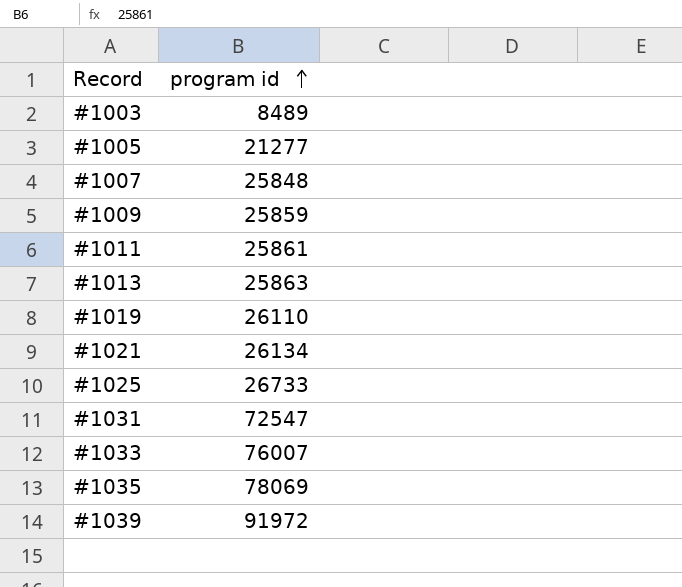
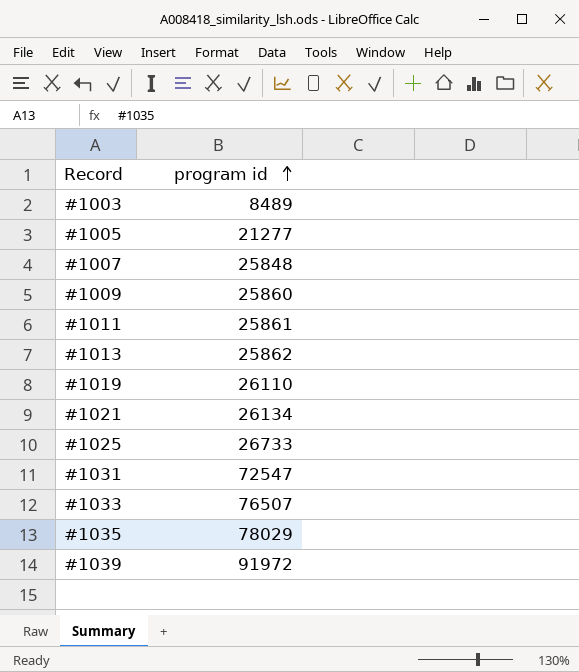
#1009 | program id: 25859 -> 25860
#1013 | program id: 25863 -> 25862
#1033 | program id: 76007 -> 76507
#1035 | program id: 78069 -> 78029

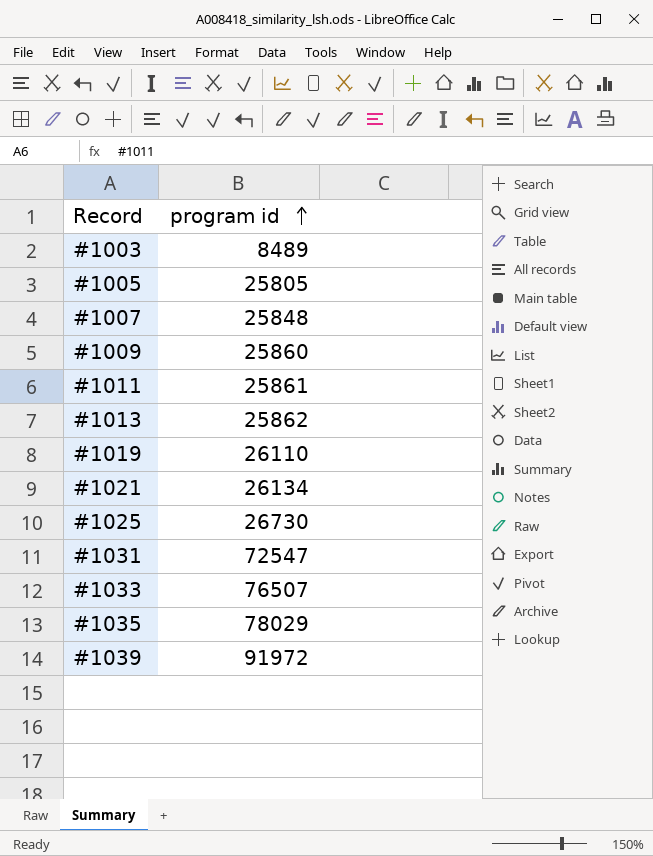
#1005 | program id: 21277 -> 25805
#1025 | program id: 26733 -> 26730

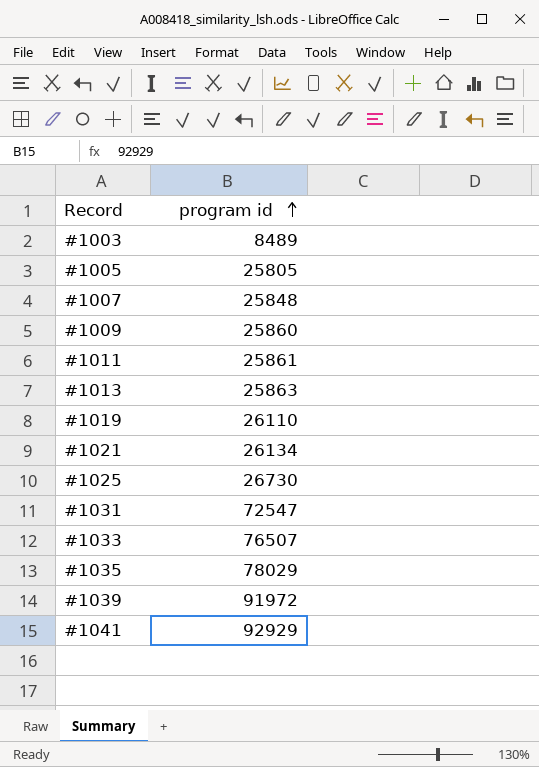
#1013 | program id: 25862 -> 25863
row #1041: none -> 92929

